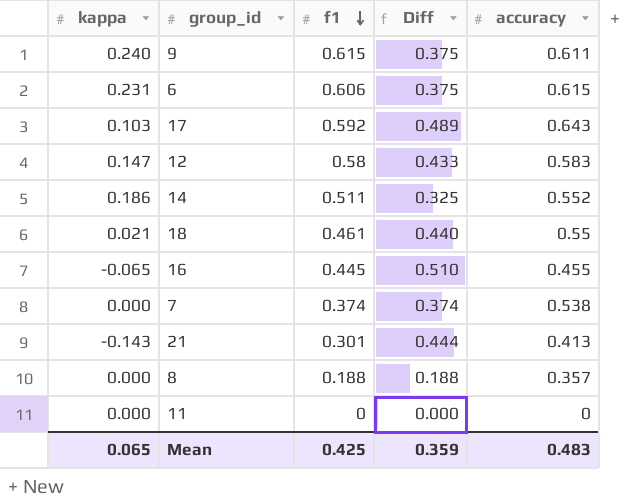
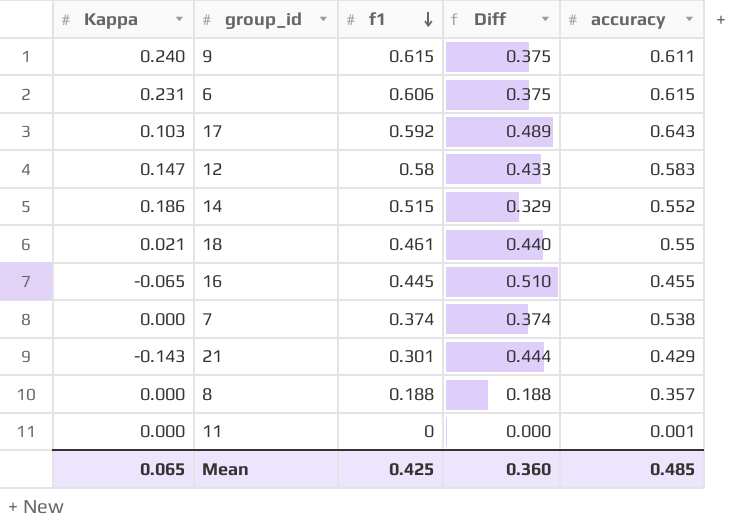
column name: kappa -> Kappa
14 | f1: 0.511 -> 0.515
14 | Diff: 0.325 -> 0.329
21 | accuracy: 0.413 -> 0.429
11 | accuracy: 0 -> 0.001
Mean | Diff: 0.359 -> 0.360
Mean | accuracy: 0.483 -> 0.485

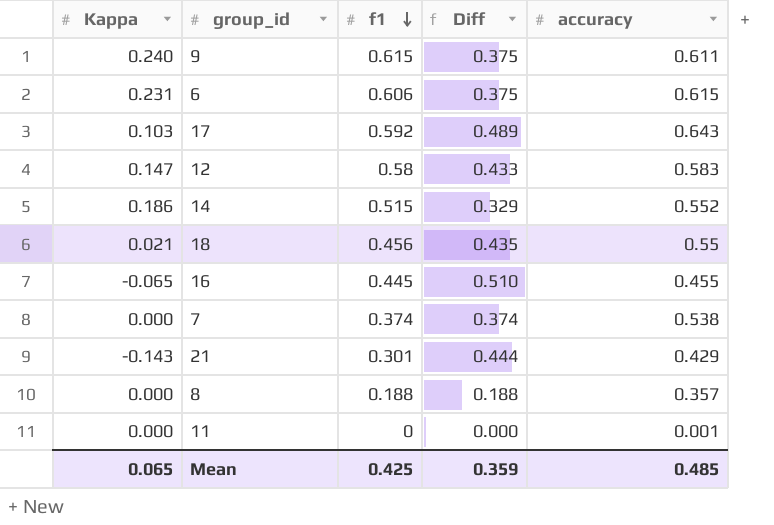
18 | f1: 0.461 -> 0.456
18 | Diff: 0.440 -> 0.435
Mean | Diff: 0.360 -> 0.359

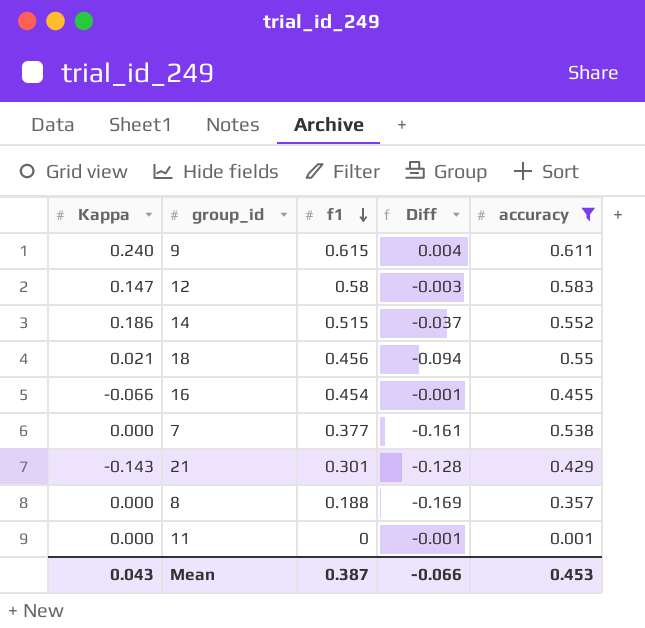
filter: none -> accuracy <= 0.611
column Diff | formula: [f1] - [Kappa] -> [f1] - [accuracy]
16 | Kappa: -0.065 -> -0.066
16 | f1: 0.445 -> 0.454
7 | f1: 0.374 -> 0.377
Mean | Kappa: 0.065 -> 0.043
Mean | f1: 0.425 -> 0.387
Mean | Diff: 0.359 -> -0.066
Mean | accuracy: 0.485 -> 0.453

